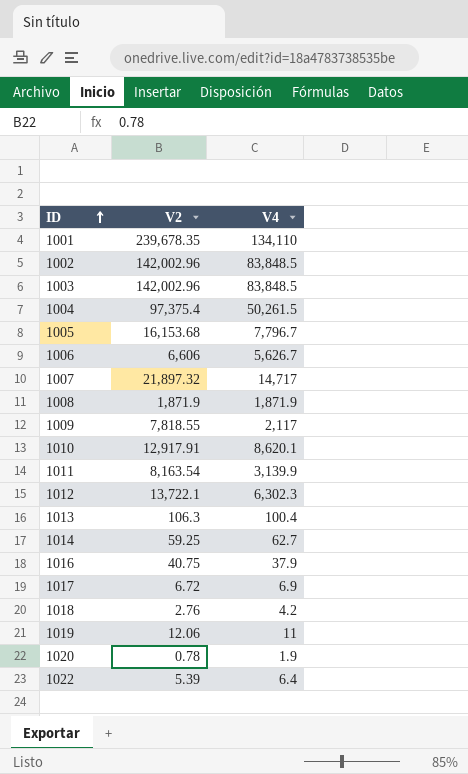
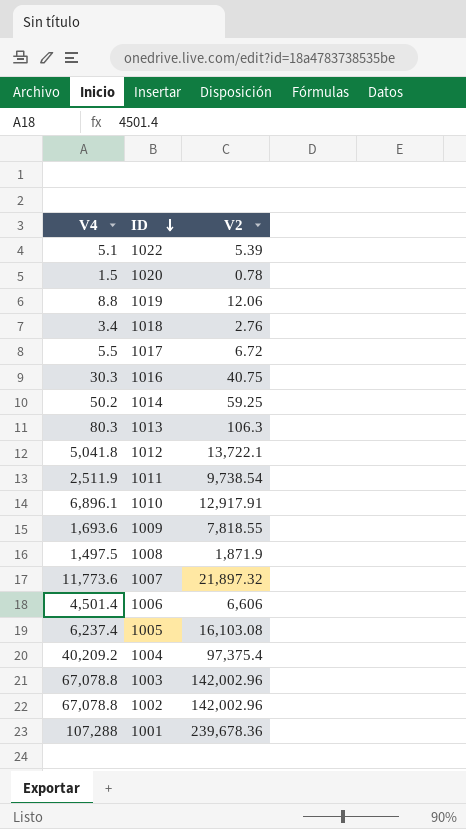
row order: ID ascending -> ID descending
column V4 | position: 3 -> 1
1022 | V4: 6.4 -> 5.1
1020 | V4: 1.9 -> 1.5
1019 | V4: 11 -> 8.8
1018 | V4: 4.2 -> 3.4
1017 | V4: 6.9 -> 5.5
1016 | V4: 37.9 -> 30.3
1014 | V4: 62.7 -> 50.2
1013 | V4: 100.4 -> 80.3
1012 | V4: 6,302.3 -> 5,041.8
1011 | V4: 3,139.9 -> 2,511.9
1011 | V2: 8,163.54 -> 9,738.54
1010 | V4: 8,620.1 -> 6,896.1
1009 | V4: 2,117 -> 1,693.6
1008 | V4: 1,871.9 -> 1,497.5
1007 | V4: 14,717 -> 11,773.6
1006 | V4: 5,626.7 -> 4,501.4
1005 | V4: 7,796.7 -> 6,237.4
1005 | V2: 16,153.68 -> 16,103.08
1004 | V4: 50,261.5 -> 40,209.2
1003 | V4: 83,848.5 -> 67,078.8
1002 | V4: 83,848.5 -> 67,078.8
1001 | V4: 134,110 -> 107,288
1001 | V2: 239,678.35 -> 239,678.36

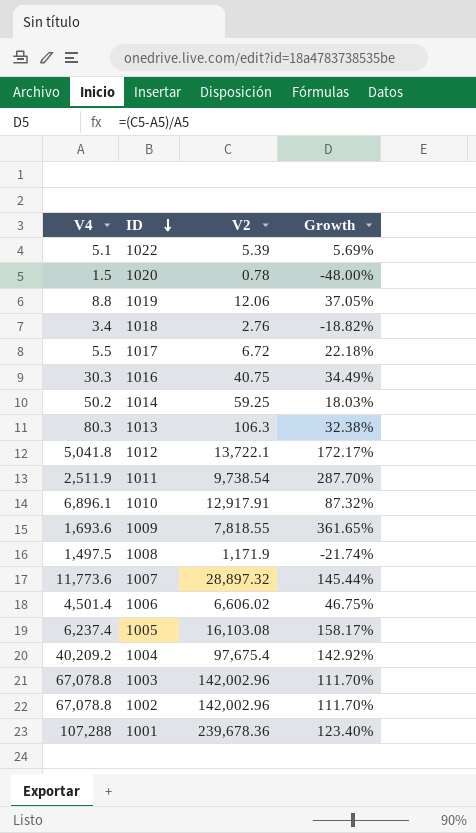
column Growth | formula: none -> ([V2] - [V4]) / [V4]
1008 | V2: 1,871.9 -> 1,171.9
1007 | V2: 21,897.32 -> 28,897.32
1006 | V2: 6,606 -> 6,606.02
1004 | V2: 97,375.4 -> 97,675.4

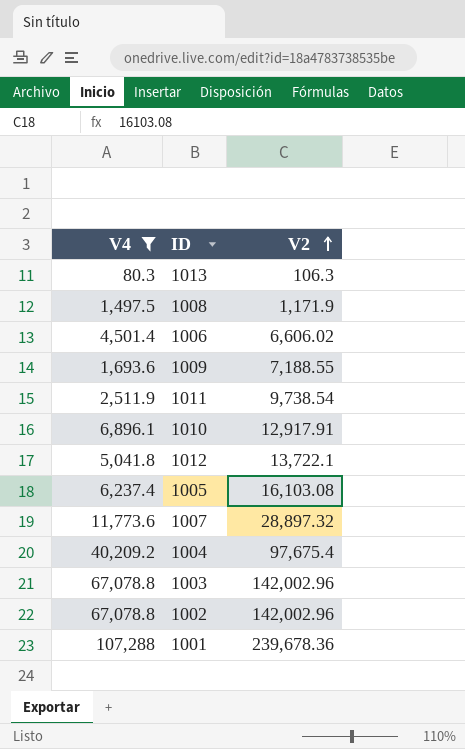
filter: none -> V4 >= 80.3
row order: ID descending -> V2 ascending
column Growth | formula: ([V2] - [V4]) / [V4] -> none
1009 | V2: 7,818.55 -> 7,188.55

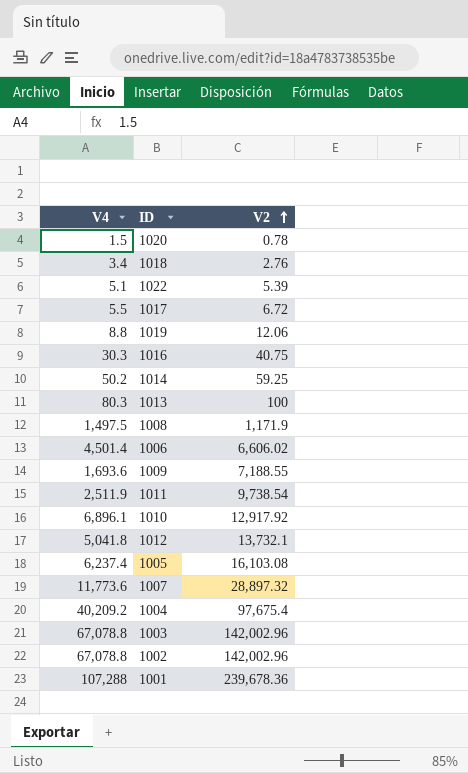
filter: V4 >= 80.3 -> none
1013 | V2: 106.3 -> 100
1010 | V2: 12,917.91 -> 12,917.92
1012 | V2: 13,722.1 -> 13,732.1

